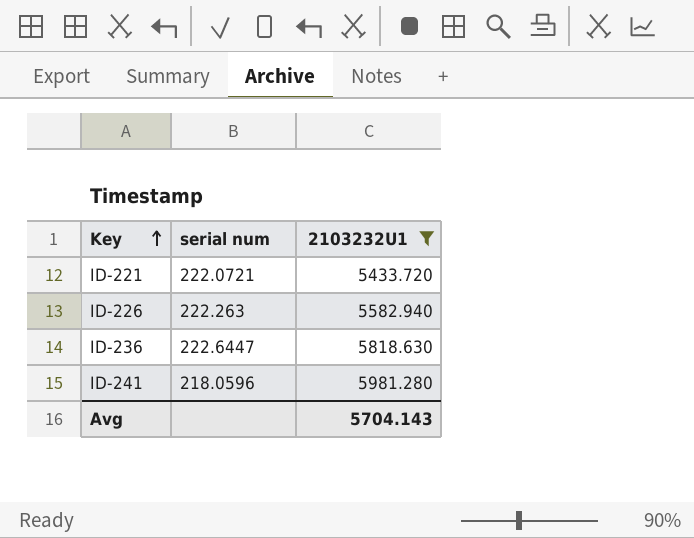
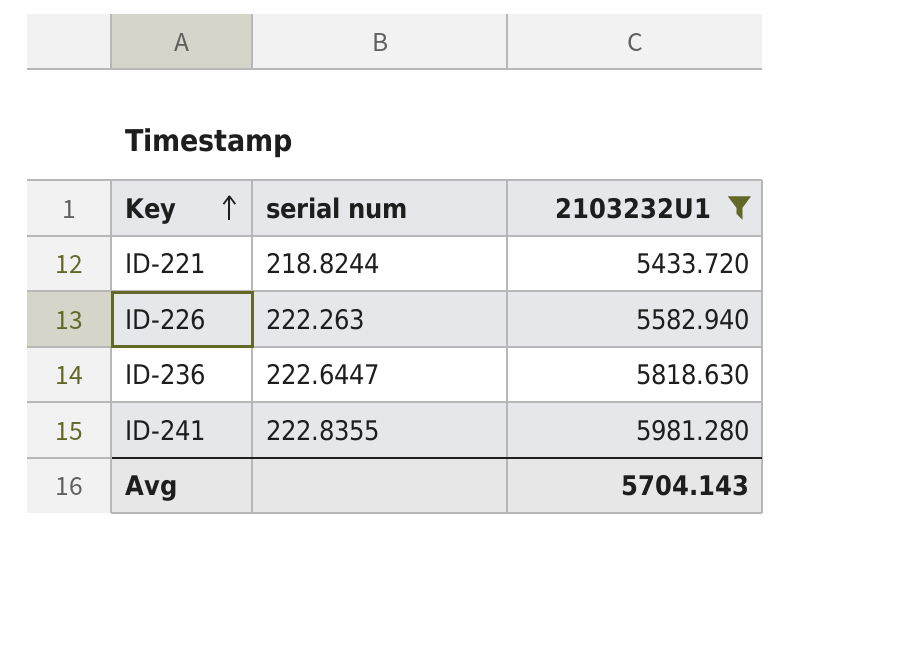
ID-221 | serial num: 222.0721 -> 218.8244
ID-241 | serial num: 218.0596 -> 222.8355

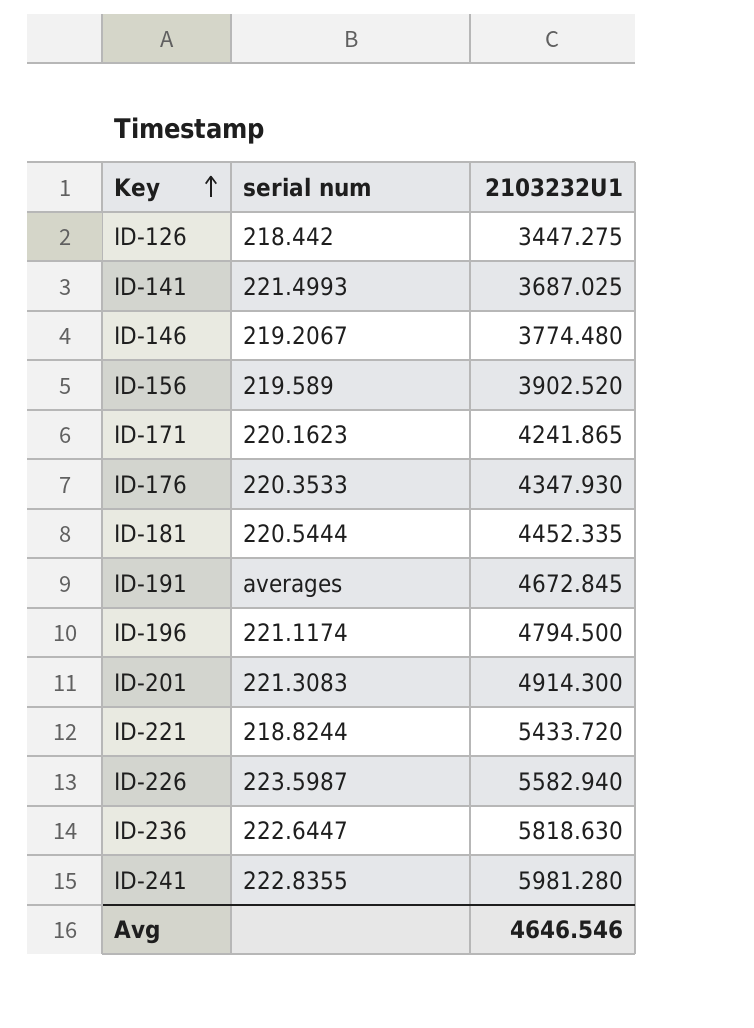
filter: 2103232U1 >= 5433.720 -> none
ID-226 | serial num: 222.263 -> 223.5987
Avg | 2103232U1: 5704.143 -> 4646.546

